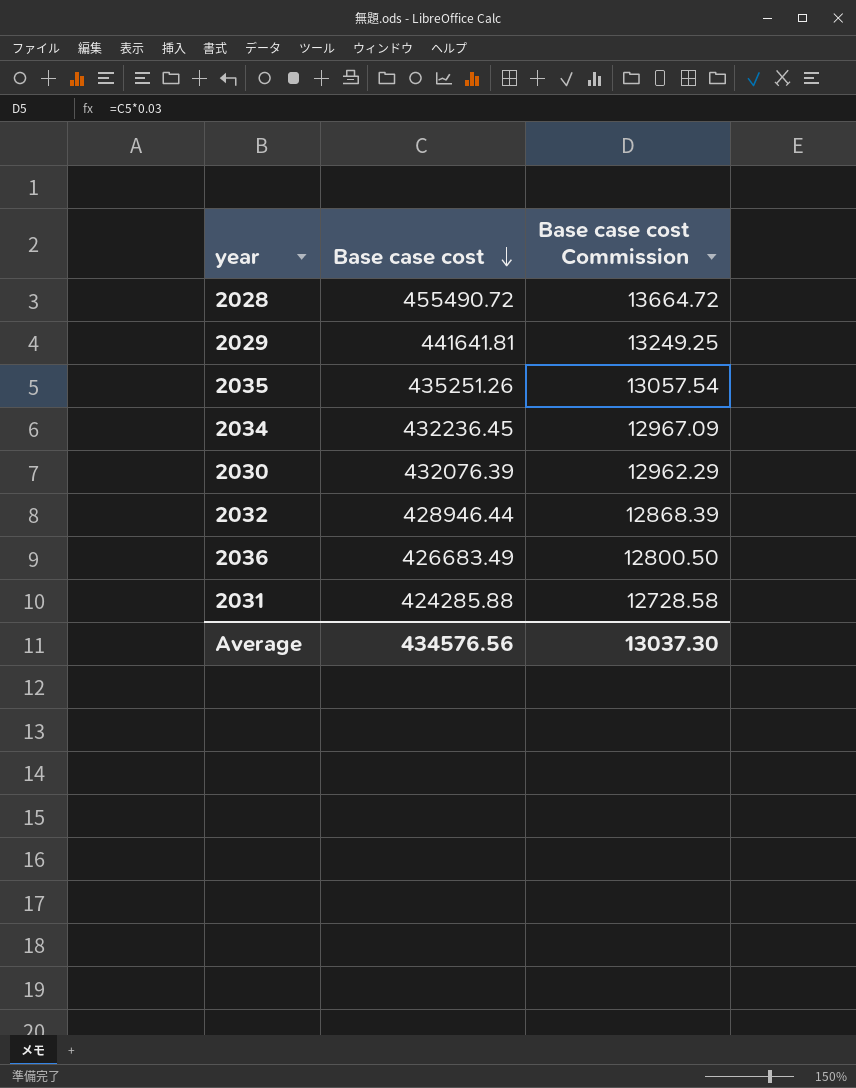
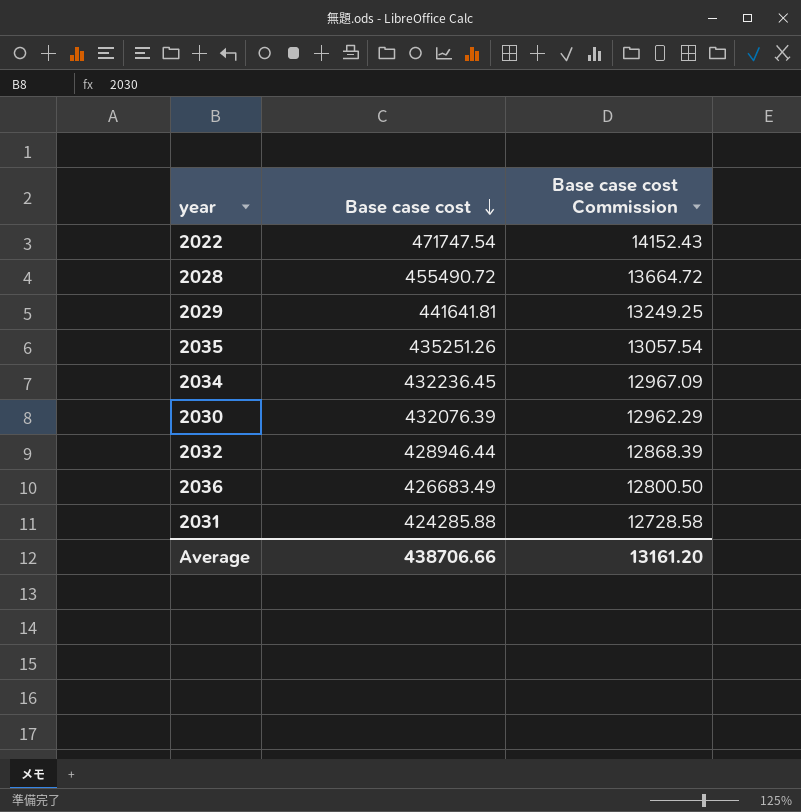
row 2022: none -> 471747.54 | 14152.43
Average | Base case cost: 434576.56 -> 438706.66
Average | Base case cost Commission: 13037.30 -> 13161.20

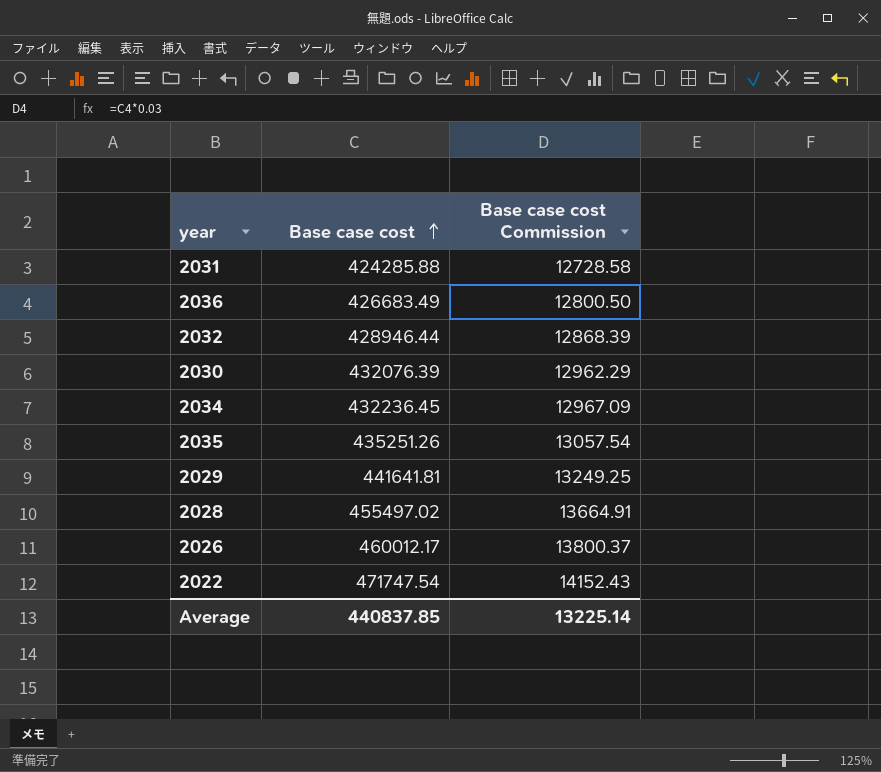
row order: Base case cost descending -> Base case cost ascending
2028 | Base case cost: 455490.72 -> 455497.02
2028 | Base case cost Commission: 13664.72 -> 13664.91
row 2026: none -> 460012.17 | 13800.37
Average | Base case cost: 438706.66 -> 440837.85
Average | Base case cost Commission: 13161.20 -> 13225.14

